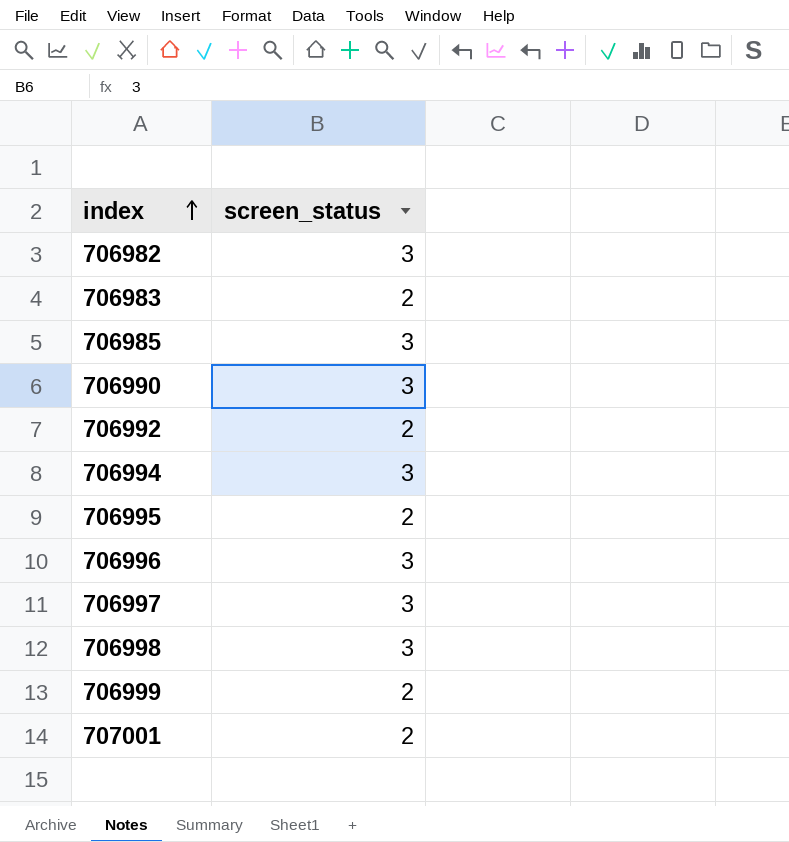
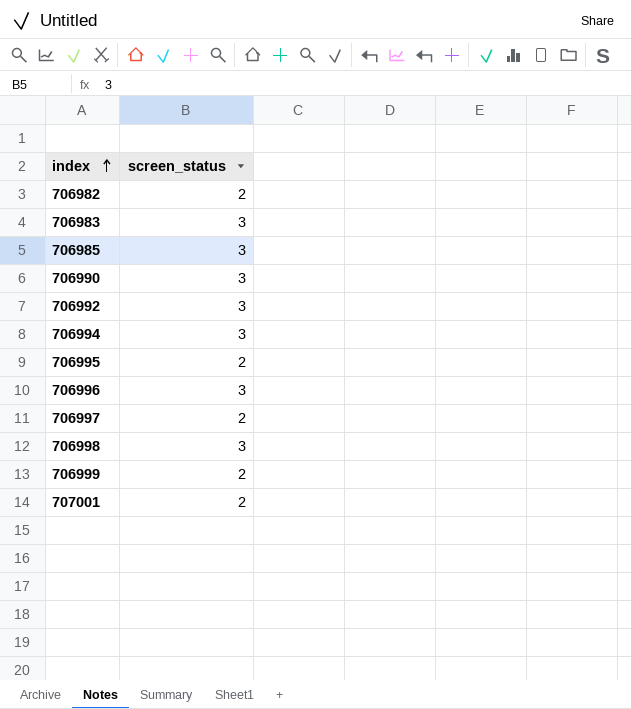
706982 | screen_status: 3 -> 2
706983 | screen_status: 2 -> 3
706992 | screen_status: 2 -> 3
706997 | screen_status: 3 -> 2

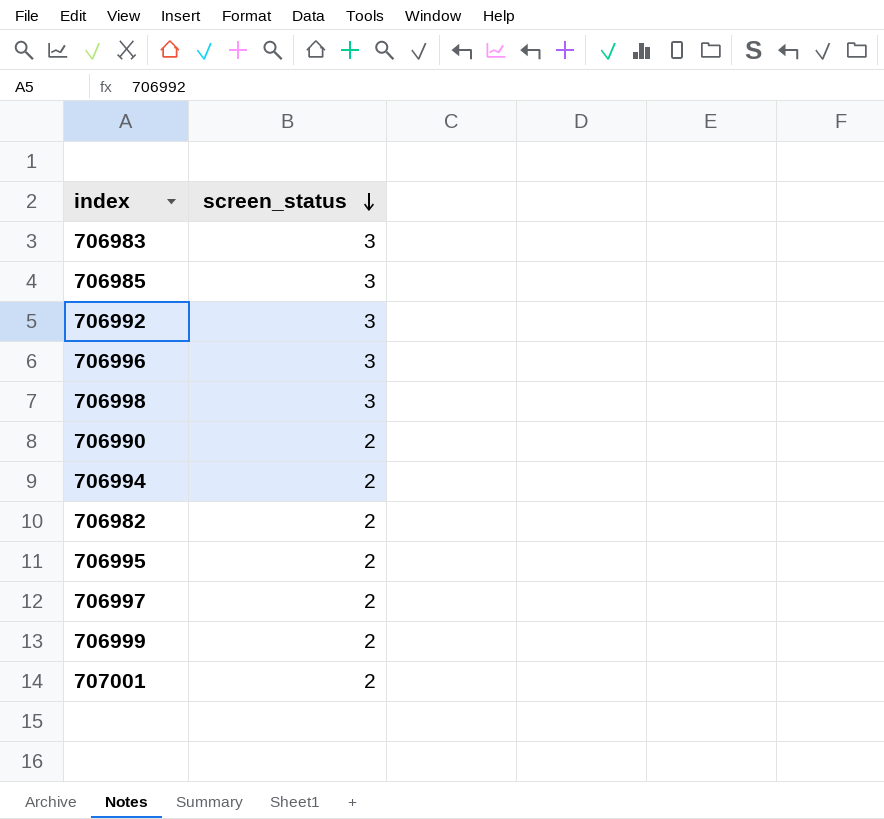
row order: index ascending -> screen_status descending
706990 | screen_status: 3 -> 2
706994 | screen_status: 3 -> 2

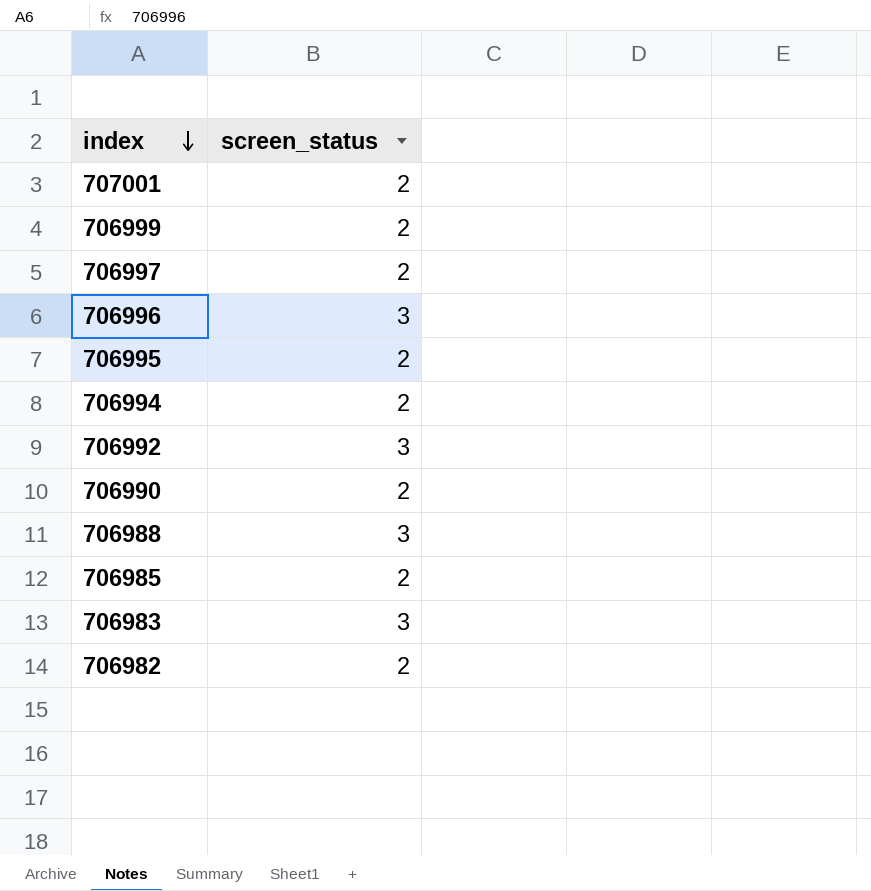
row order: screen_status descending -> index descending
row 706998: 3 -> none
row 706988: none -> 3
706985 | screen_status: 3 -> 2

